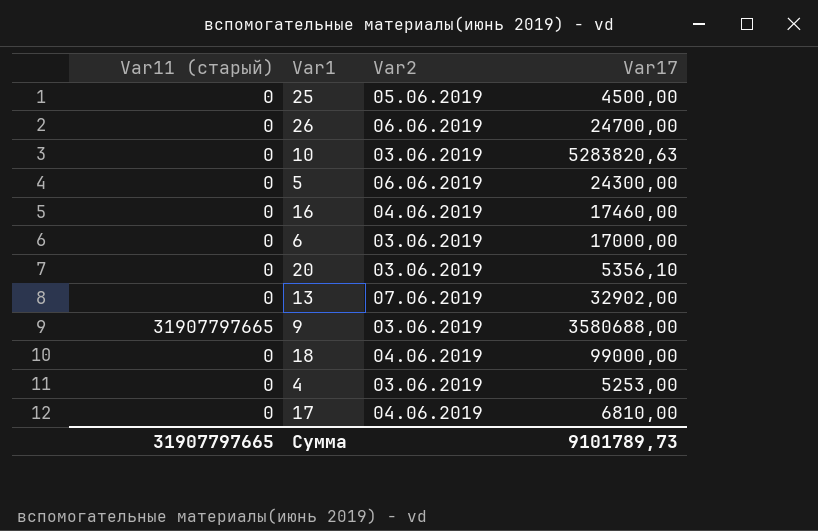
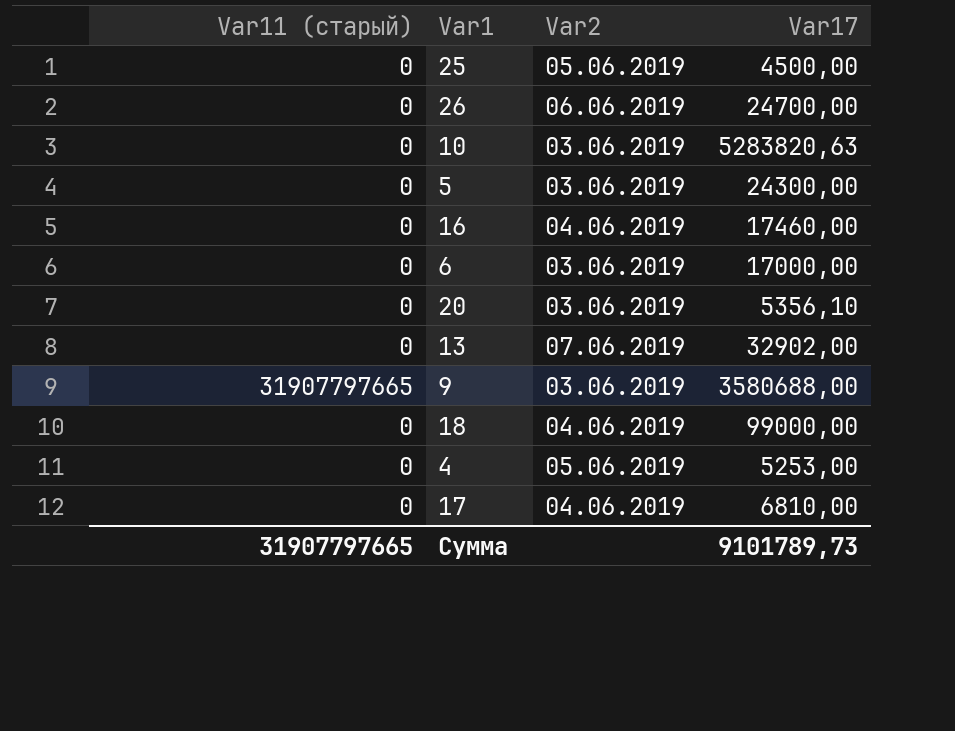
5 | Var2: 06.06.2019 -> 03.06.2019
4 | Var2: 03.06.2019 -> 05.06.2019

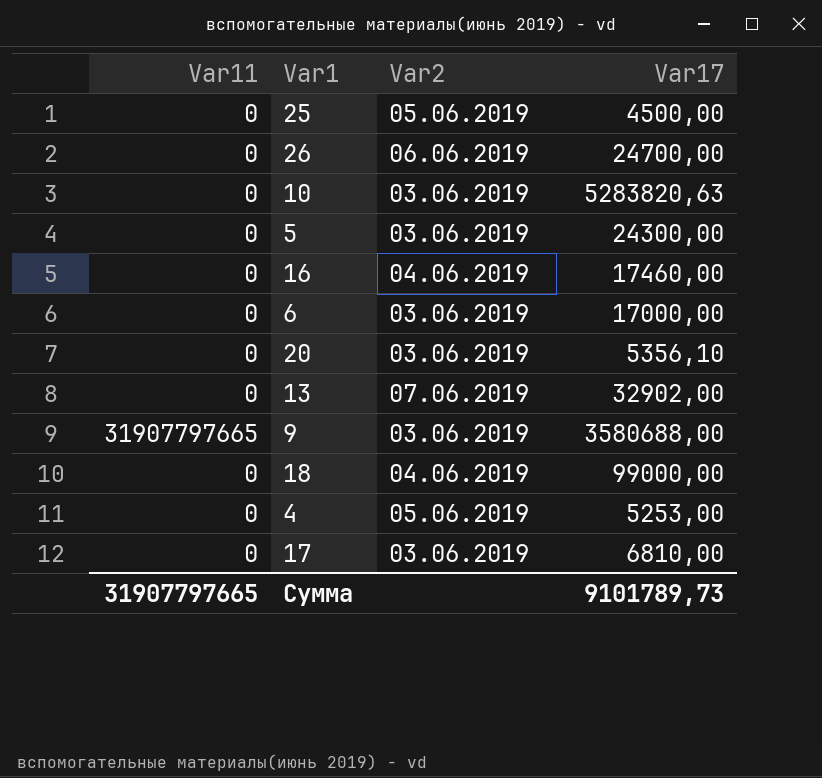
column name: Var11 (старый) -> Var11
17 | Var2: 04.06.2019 -> 03.06.2019

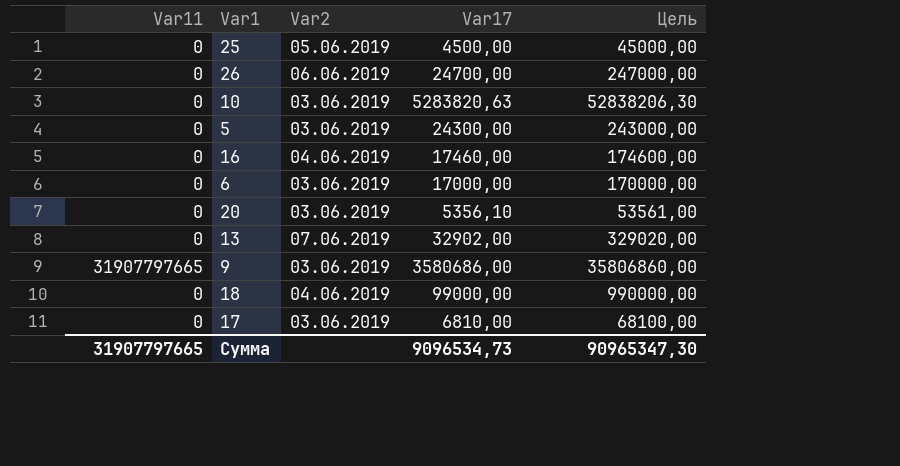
column Цель | formula: none -> [Var17] * 10
row 4: 0 | 05.06.2019 | 5253,00 -> none
9 | Var17: 3580688,00 -> 3580686,00
Сумма | Var17: 9101789,73 -> 9096534,73

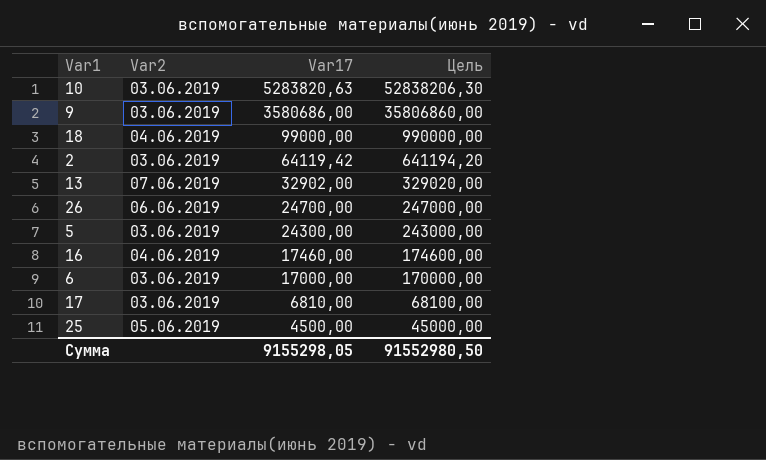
row order: none -> Var17 descending
column Var11 | position: 1 -> none
row 20: 0 | 03.06.2019 | 5356,10 | 53561,00 -> none
row 2: none -> 03.06.2019 | 64119,42 | 641194,20
Сумма | Var17: 9096534,73 -> 9155298,05
Сумма | Цель: 90965347,30 -> 91552980,50

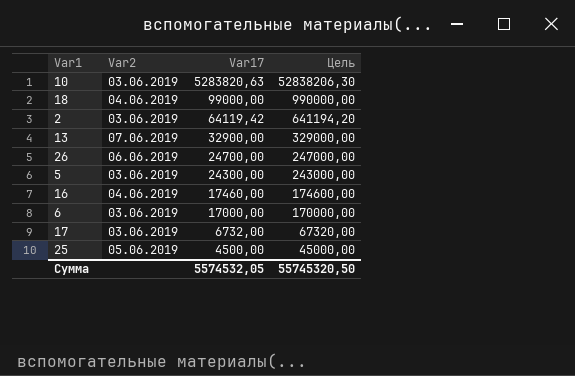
row 9: 03.06.2019 | 3580686,00 | 35806860,00 -> none
13 | Var17: 32902,00 -> 32900,00
13 | Цель: 329020,00 -> 329000,00
17 | Var17: 6810,00 -> 6732,00
17 | Цель: 68100,00 -> 67320,00
Сумма | Var17: 9155298,05 -> 5574532,05
Сумма | Цель: 91552980,50 -> 55745320,50

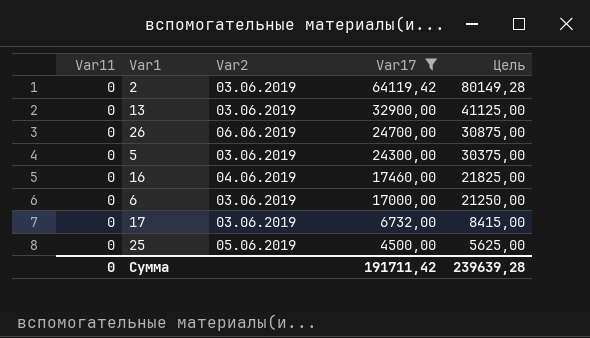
filter: none -> Var17 <= 64119,42
column Var11 | position: none -> 1
column Цель | formula: [Var17] * 10 -> [Var17] * 1,25
13 | Var2: 07.06.2019 -> 03.06.2019
Сумма | Var17: 5574532,05 -> 191711,42
Сумма | Цель: 55745320,50 -> 239639,28

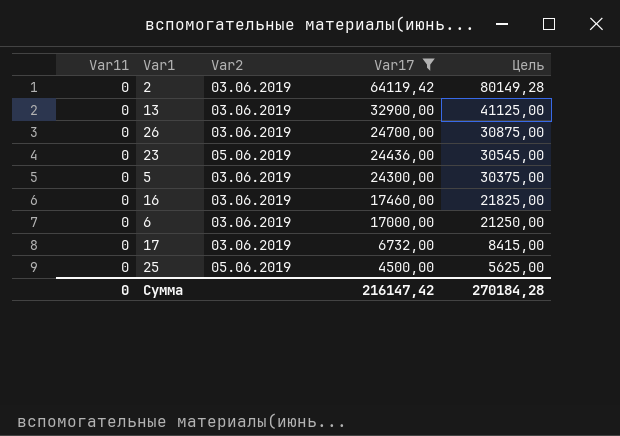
26 | Var2: 06.06.2019 -> 03.06.2019
row 23: none -> 0 | 05.06.2019 | 24436,00 | 30545,00
16 | Var2: 04.06.2019 -> 03.06.2019
Сумма | Var17: 191711,42 -> 216147,42
Сумма | Цель: 239639,28 -> 270184,28

